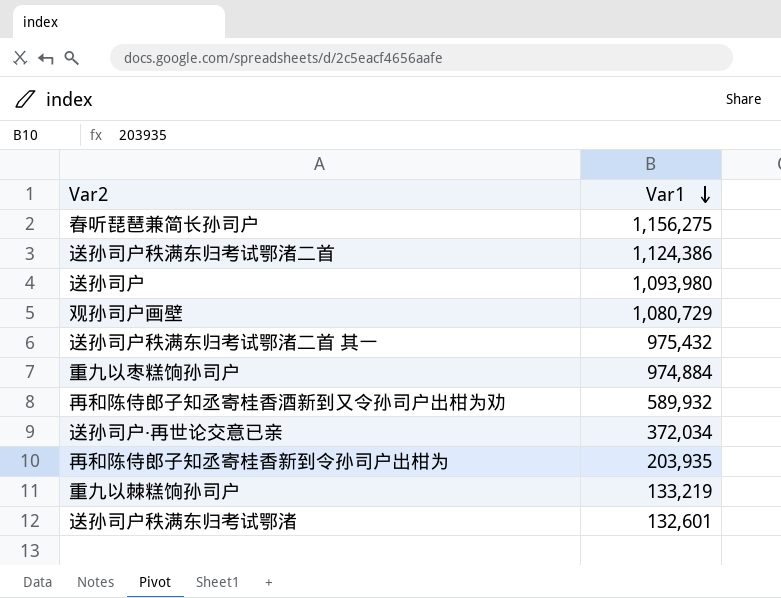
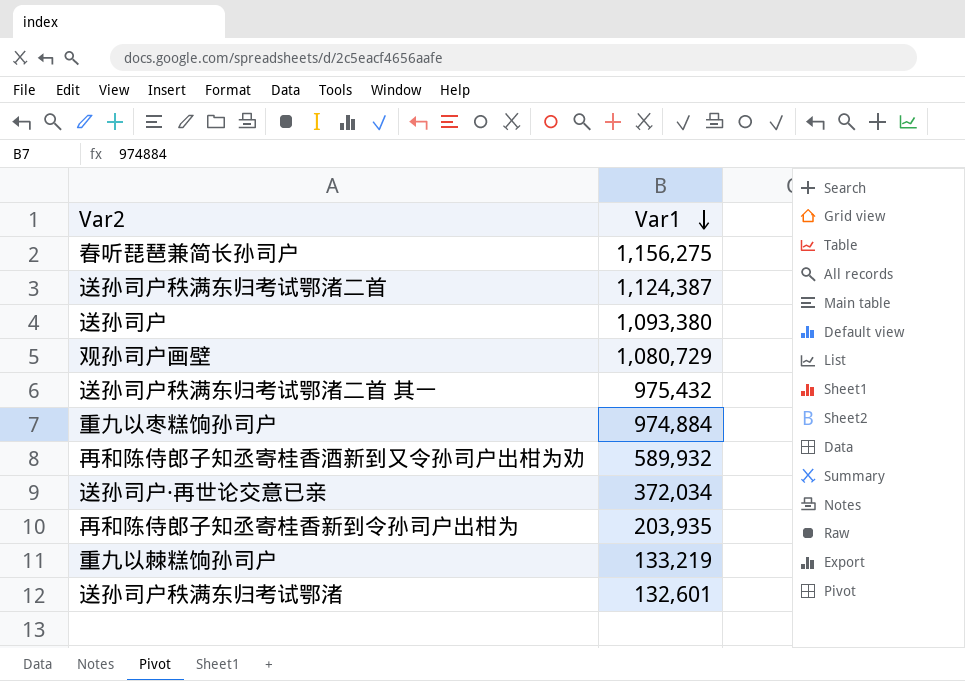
送孙司户秩满东归考试鄂渚二首 | Var1: 1,124,386 -> 1,124,387
送孙司户 | Var1: 1,093,980 -> 1,093,380

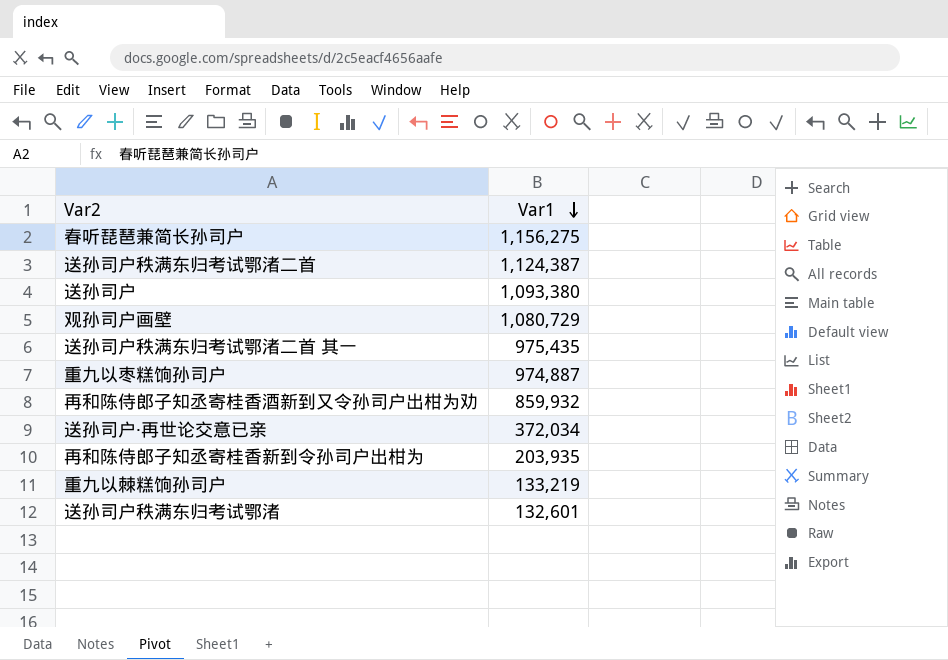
送孙司户秩满东归考试鄂渚二首 其一 | Var1: 975,432 -> 975,435
重九以枣糕饷孙司户 | Var1: 974,884 -> 974,887
再和陈侍郎子知丞寄桂香酒新到又令孙司户出柑为劝 | Var1: 589,932 -> 859,932

